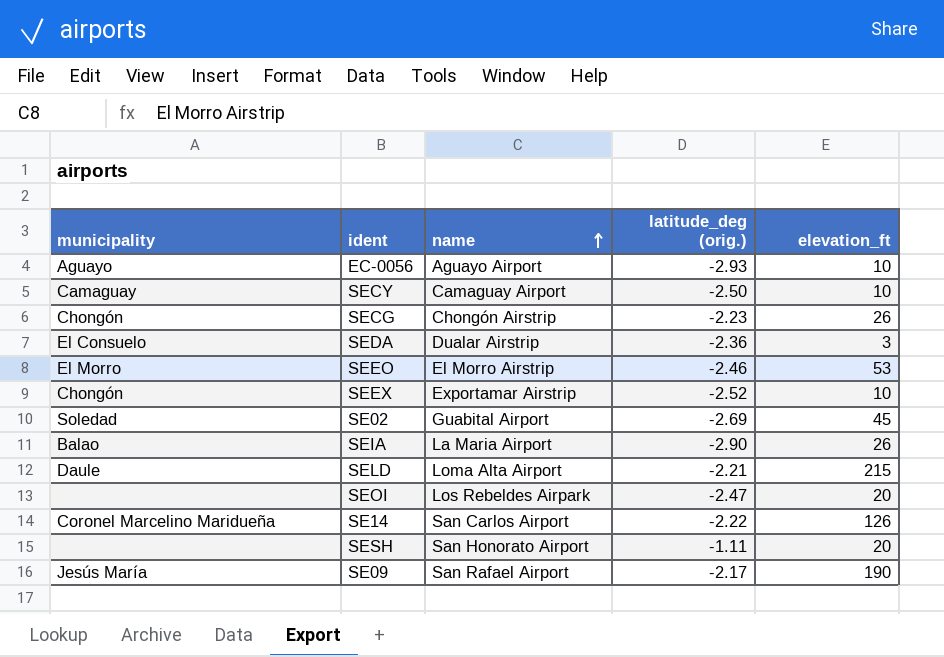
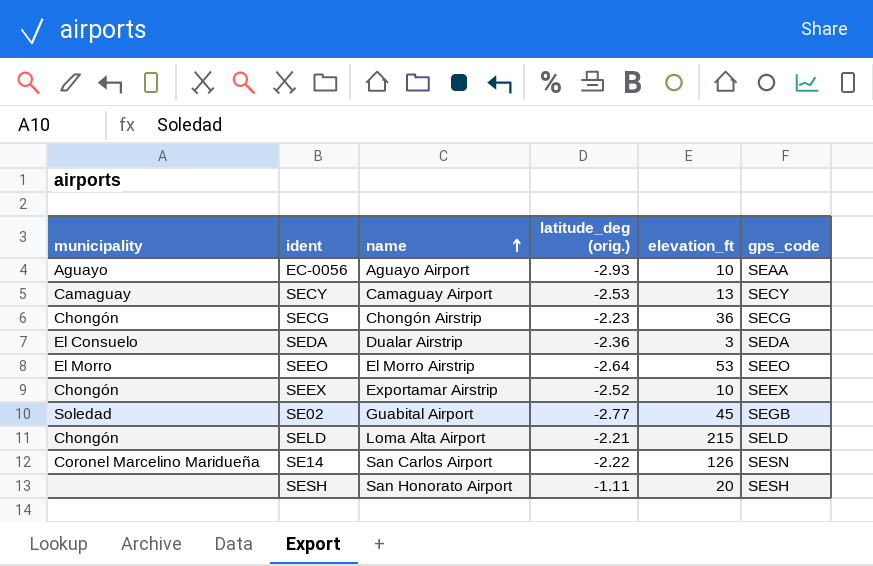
column gps_code | position: none -> 6
row SEIA: Balao | La Maria Airport | -2.90 | 26 -> none
row SEOI: none | Los Rebeldes Airpark | -2.47 | 20 -> none
row SE09: Jesús María | San Rafael Airport | -2.17 | 190 -> none
SECY | latitude_deg (orig.): -2.50 -> -2.53
SECY | elevation_ft: 10 -> 13
SECG | elevation_ft: 26 -> 36
SEEO | latitude_deg (orig.): -2.46 -> -2.64
SE02 | latitude_deg (orig.): -2.69 -> -2.77
SELD | municipality: Daule -> Chongón

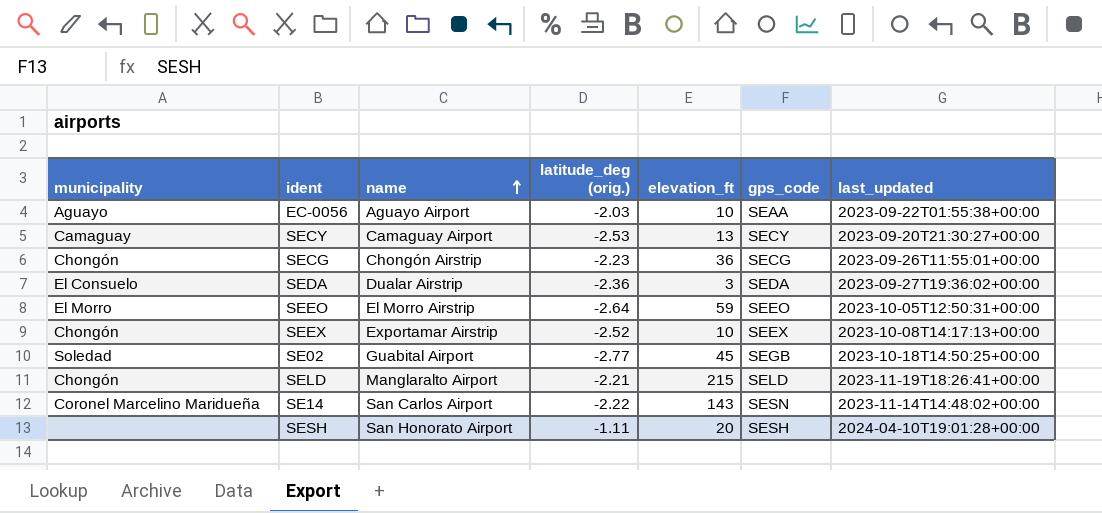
column last_updated | position: none -> 7
EC-0056 | latitude_deg (orig.): -2.93 -> -2.03
SEEO | elevation_ft: 53 -> 59
SELD | name: Loma Alta Airport -> Manglaralto Airport
SE14 | elevation_ft: 126 -> 143

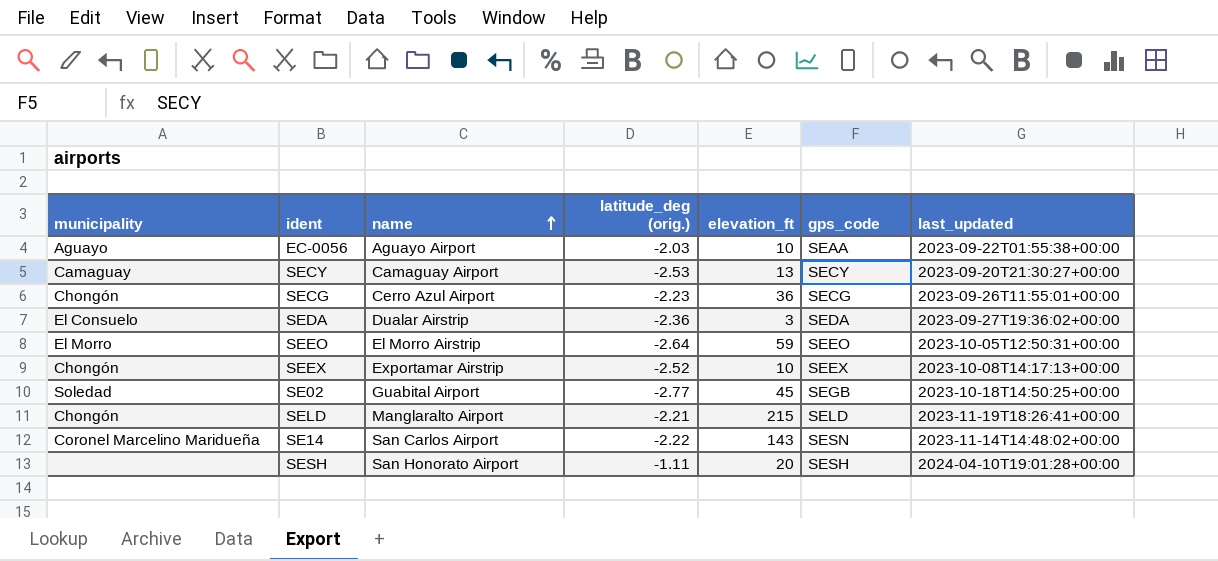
SECG | name: Chongón Airstrip -> Cerro Azul Airport

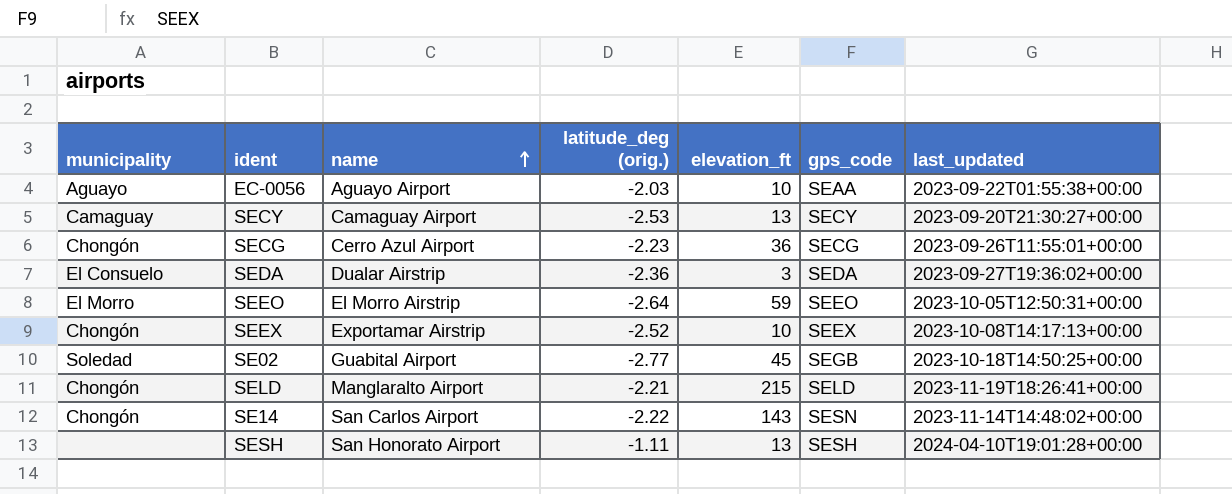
SE14 | municipality: Coronel Marcelino Maridueña -> Chongón
SESH | elevation_ft: 20 -> 13

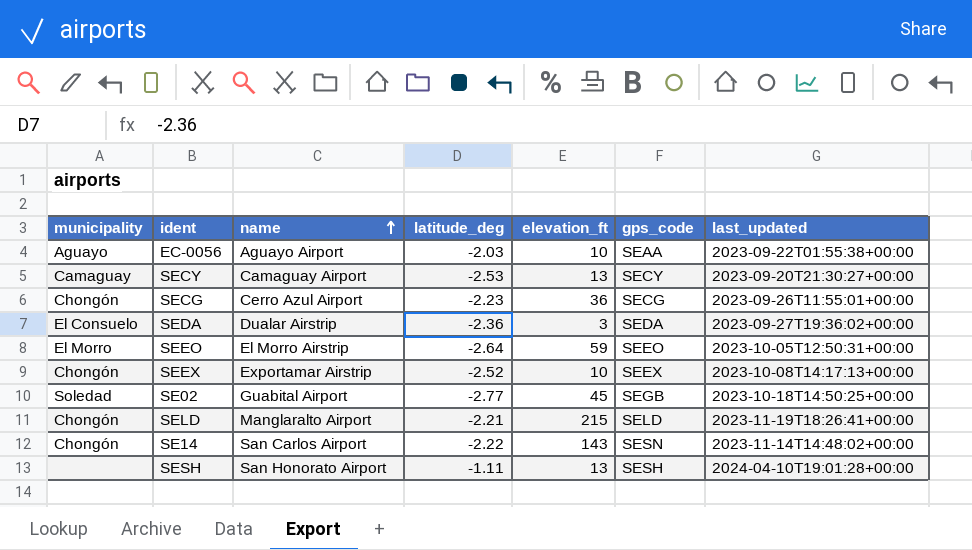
column name: latitude_deg (orig.) -> latitude_deg

